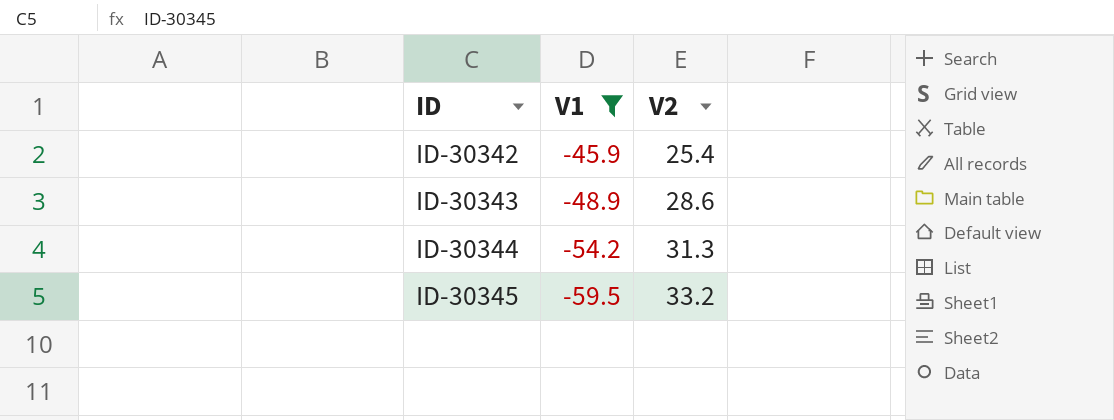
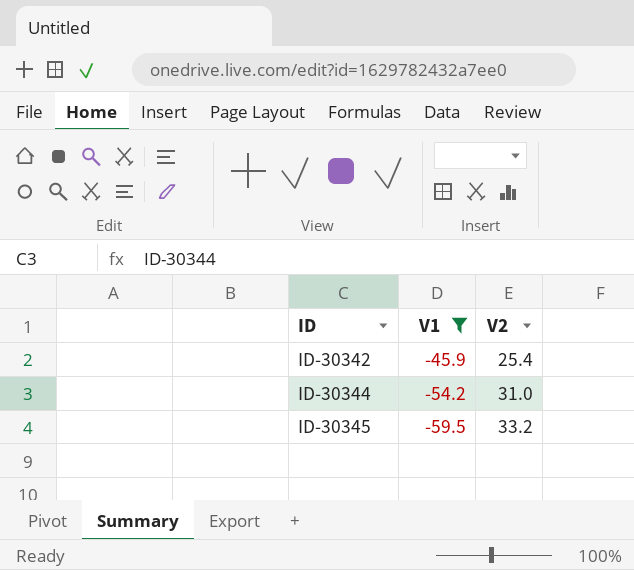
row ID-30343: -48.9 | 28.6 -> none
ID-30344 | V2: 31.3 -> 31.0

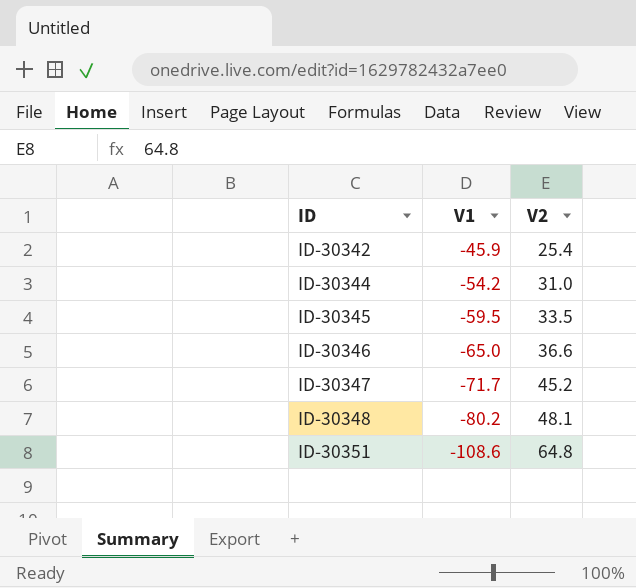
filter: V1 >= -59.5 -> none
ID-30345 | V2: 33.2 -> 33.5

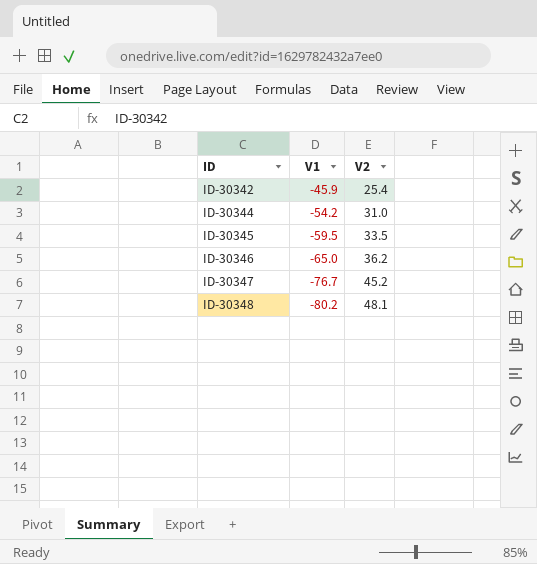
row ID-30351: -108.6 | 64.8 -> none
ID-30346 | V2: 36.6 -> 36.2
ID-30347 | V1: -71.7 -> -76.7

